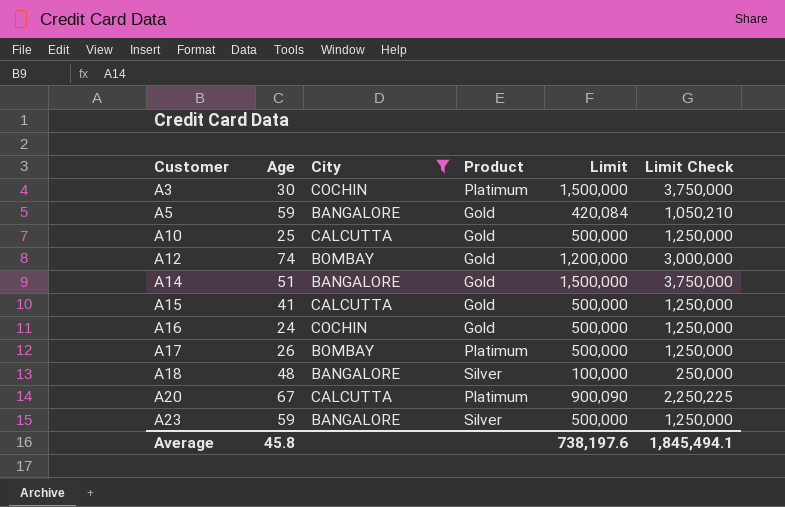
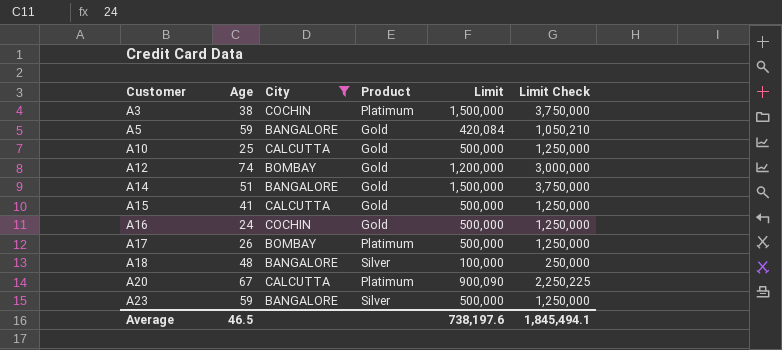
A3 | Age: 30 -> 38
Average | Age: 45.8 -> 46.5

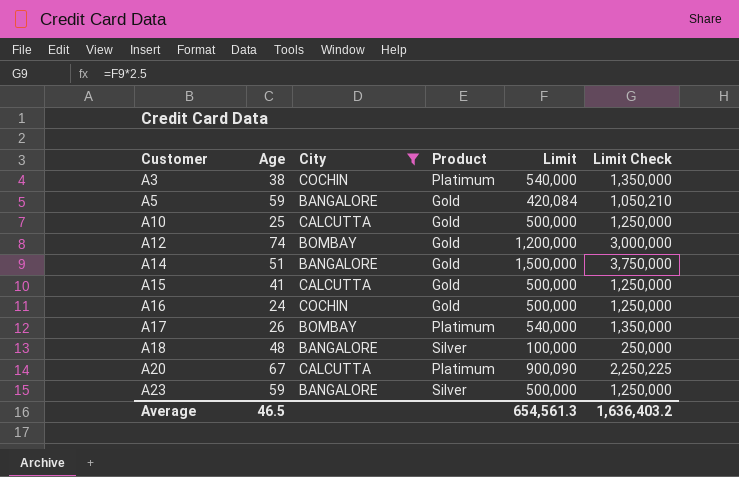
A3 | Limit: 1,500,000 -> 540,000
A3 | Limit Check: 3,750,000 -> 1,350,000
A17 | Limit: 500,000 -> 540,000
A17 | Limit Check: 1,250,000 -> 1,350,000
Average | Limit: 738,197.6 -> 654,561.3
Average | Limit Check: 1,845,494.1 -> 1,636,403.2

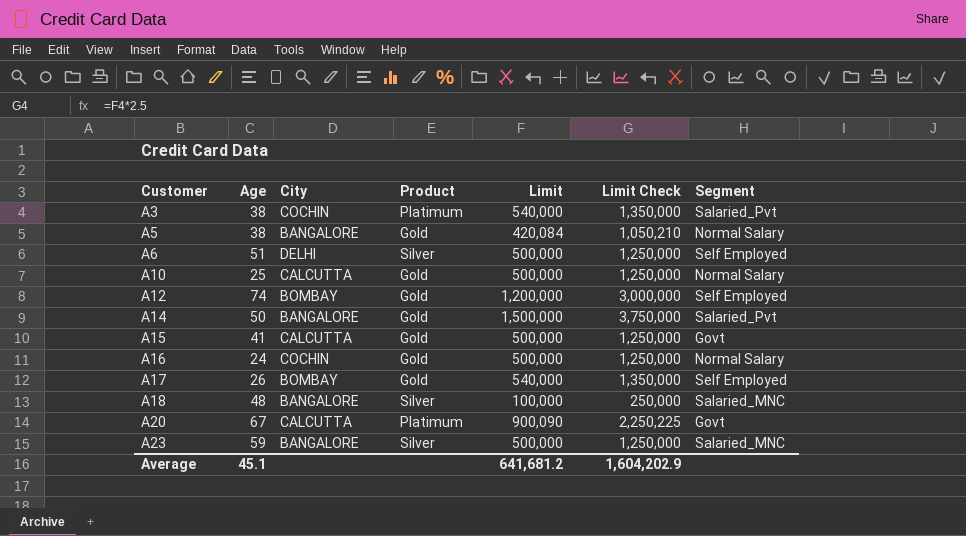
filter: City != DELHI -> none
column Segment | position: none -> 7
A5 | Age: 59 -> 38
A14 | Age: 51 -> 50
A17 | Product: Platimum -> Gold
Average | Age: 46.5 -> 45.1
Average | Limit: 654,561.3 -> 641,681.2
Average | Limit Check: 1,636,403.2 -> 1,604,202.9

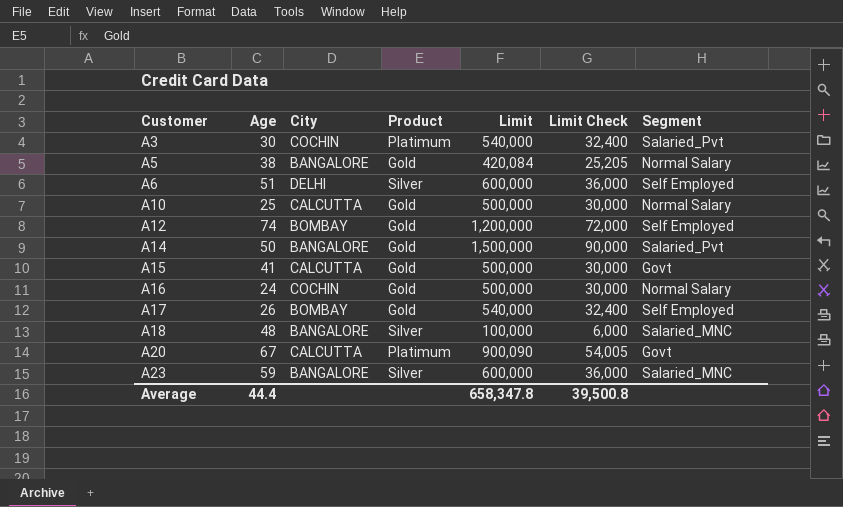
column Limit Check | formula: [Limit] * 2.5 -> [Limit] * 0.06
A3 | Age: 38 -> 30
A6 | Limit: 500,000 -> 600,000
A23 | Limit: 500,000 -> 600,000
Average | Age: 45.1 -> 44.4
Average | Limit: 641,681.2 -> 658,347.8
Average | Limit Check: 1,604,202.9 -> 39,500.8

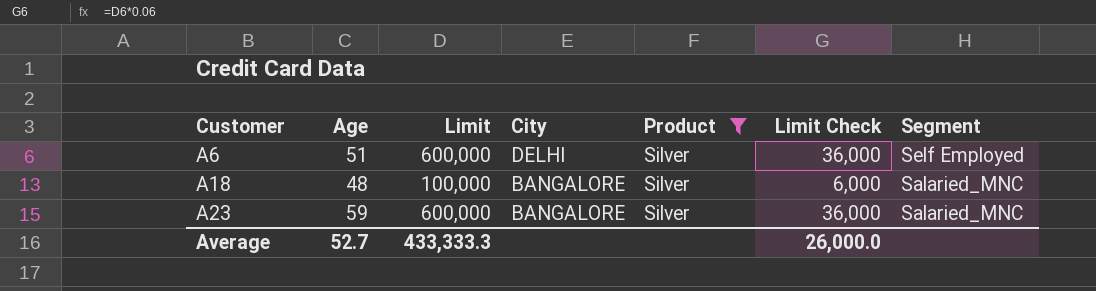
filter: none -> Product = Silver
column Limit | position: 5 -> 3
Average | Age: 44.4 -> 52.7
Average | Limit: 658,347.8 -> 433,333.3
Average | Limit Check: 39,500.8 -> 26,000.0

